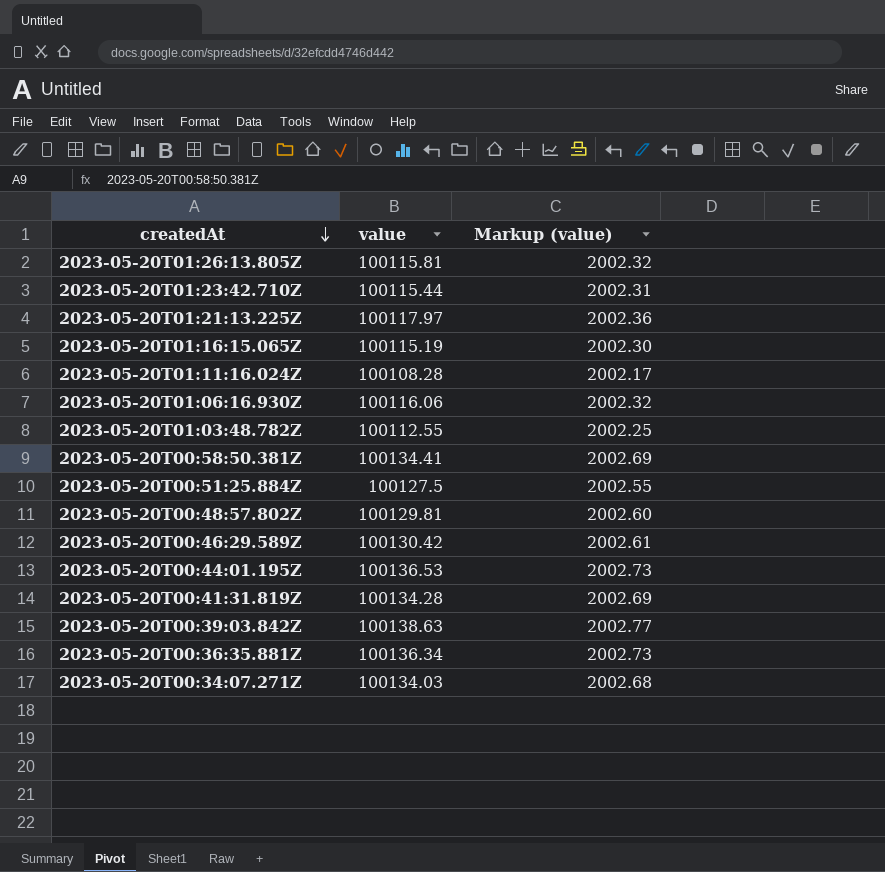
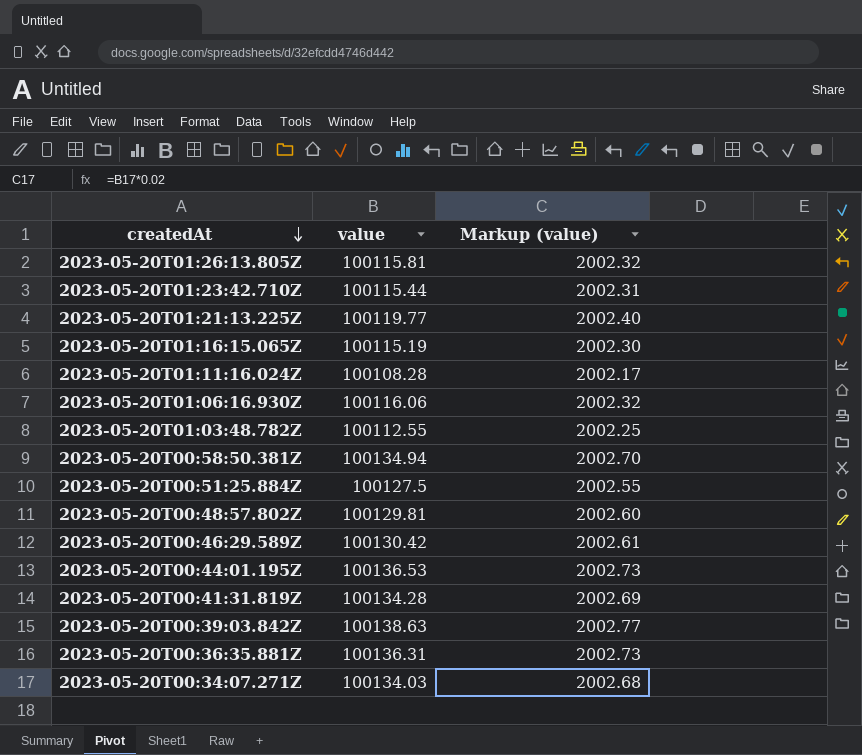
2023-05-20T01:21:13.225Z | value: 100117.97 -> 100119.77
2023-05-20T01:21:13.225Z | Markup (value): 2002.36 -> 2002.40
2023-05-20T00:58:50.381Z | value: 100134.41 -> 100134.94
2023-05-20T00:58:50.381Z | Markup (value): 2002.69 -> 2002.70
2023-05-20T00:36:35.881Z | value: 100136.34 -> 100136.31

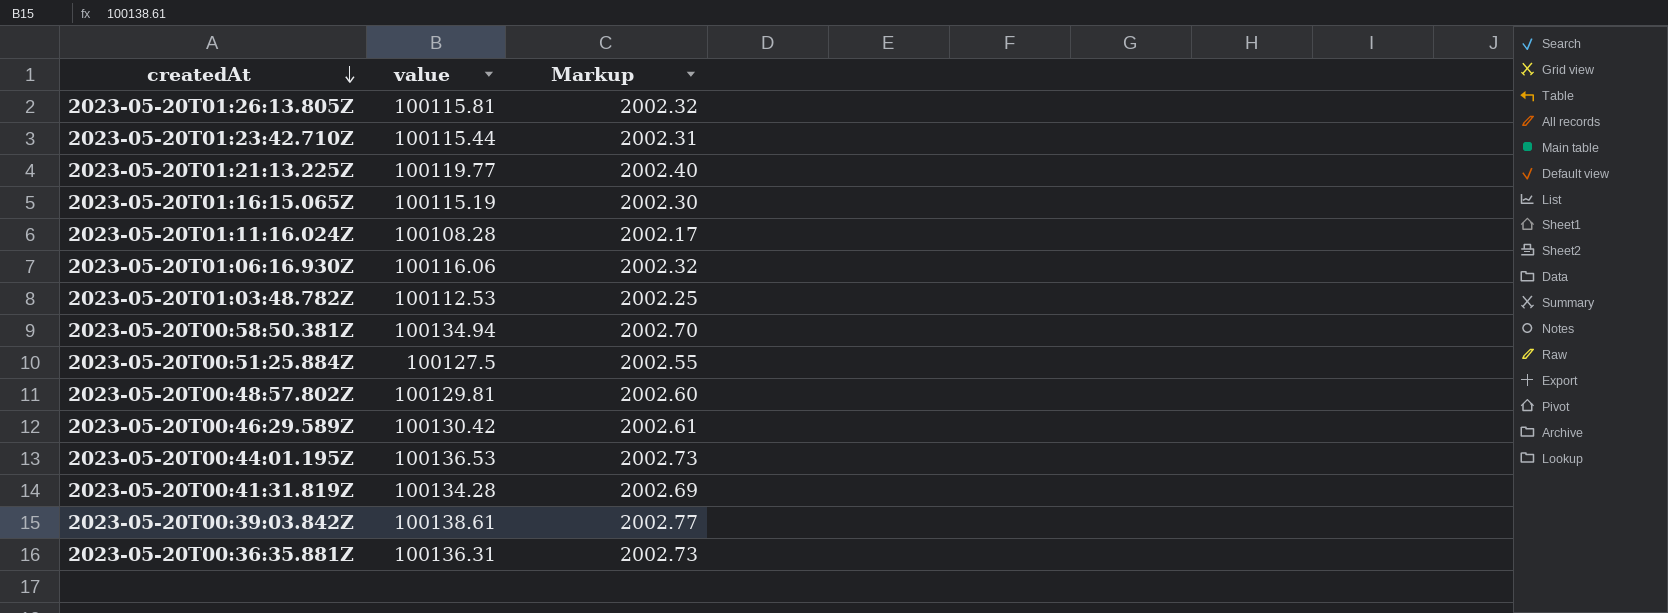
column name: Markup (value) -> Markup
row 2023-05-20T00:34:07.271Z: 100134.03 | 2002.68 -> none
2023-05-20T01:03:48.782Z | value: 100112.55 -> 100112.53
2023-05-20T00:39:03.842Z | value: 100138.63 -> 100138.61

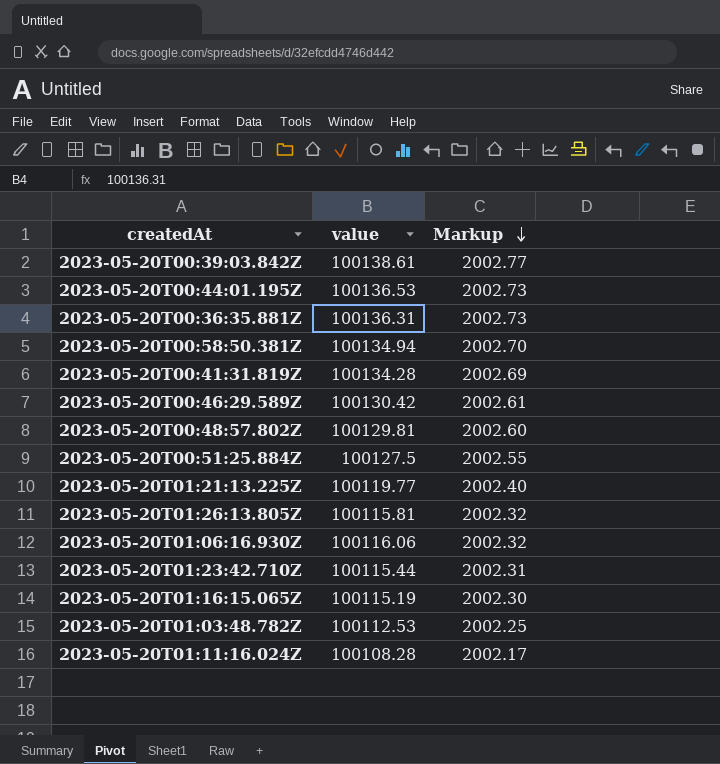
row order: createdAt descending -> Markup descending

